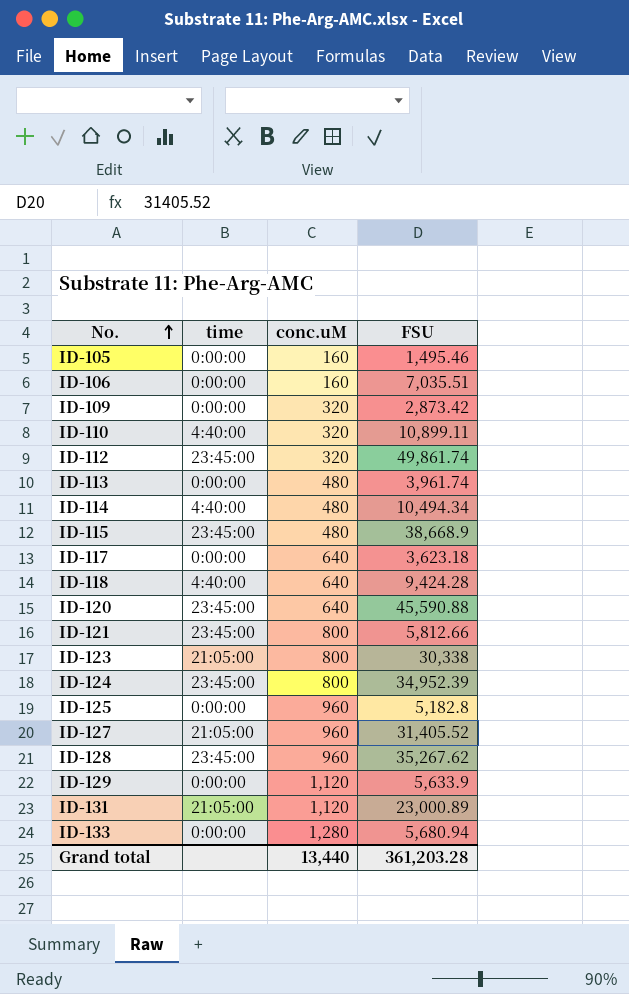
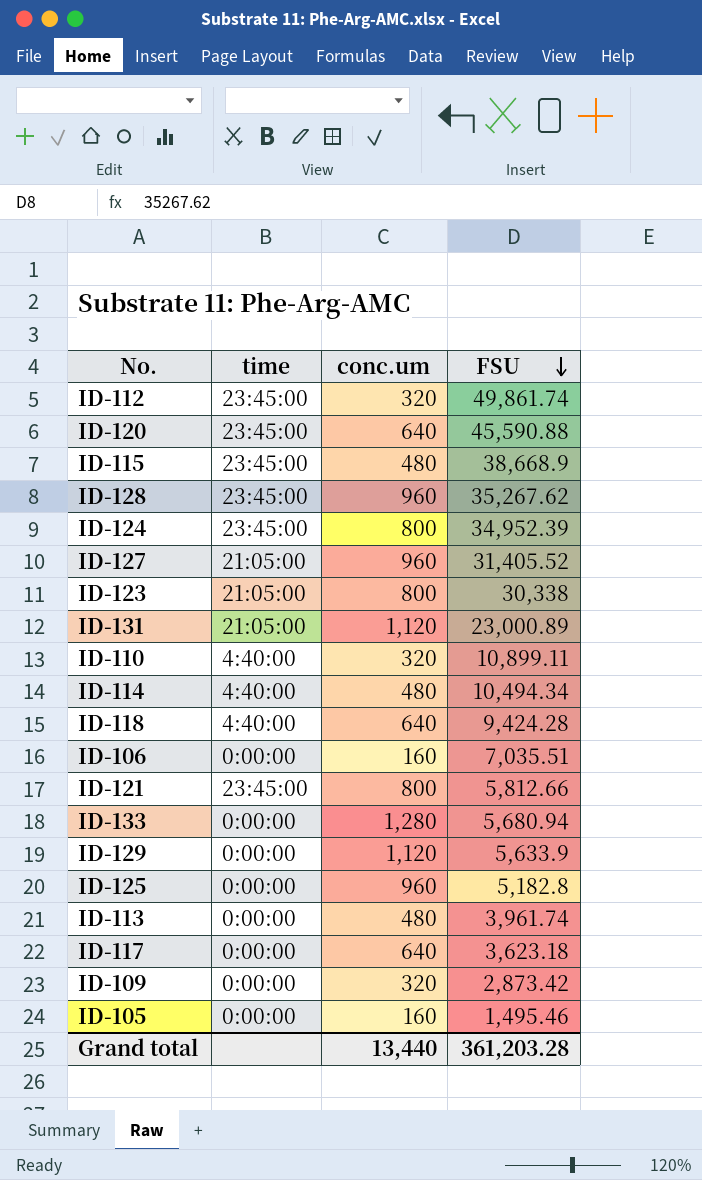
row order: No. ascending -> FSU descending
column name: conc.uM -> conc.um

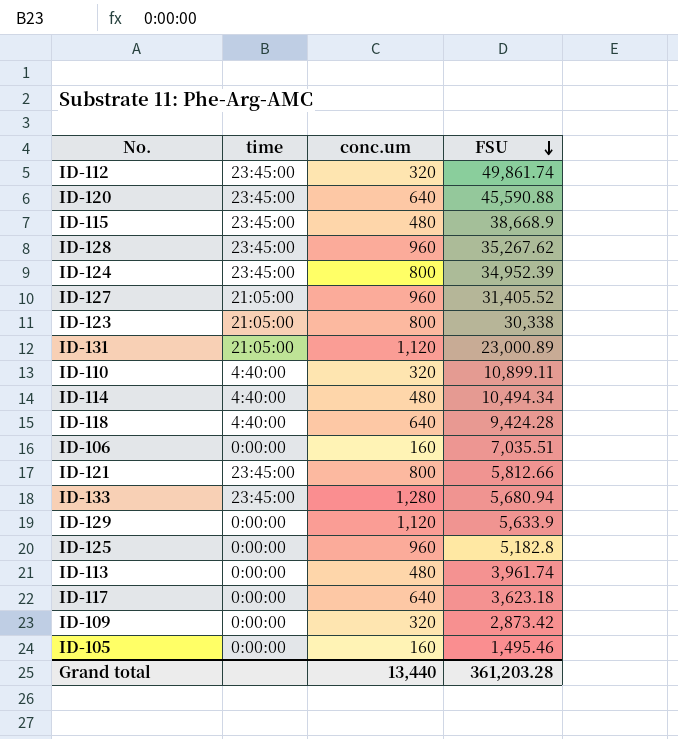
ID-133 | time: 0:00:00 -> 23:45:00

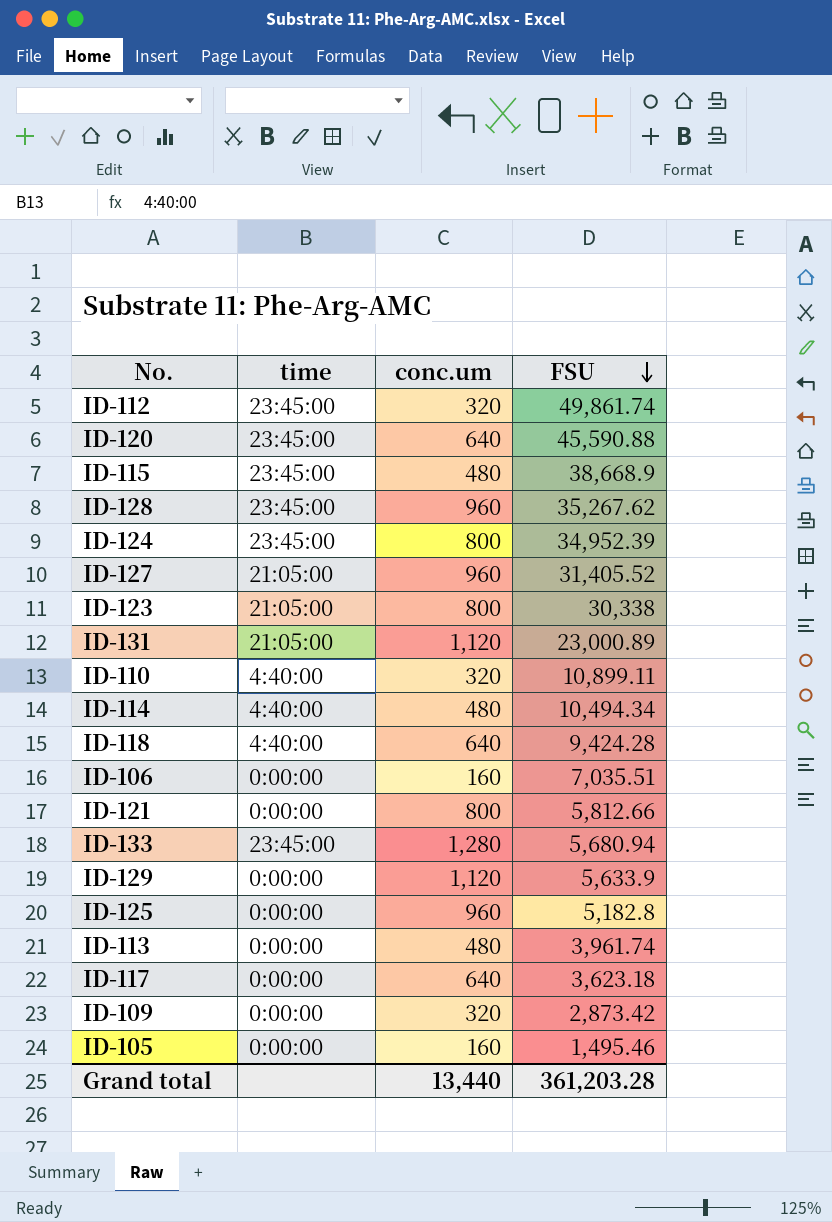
ID-121 | time: 23:45:00 -> 0:00:00

